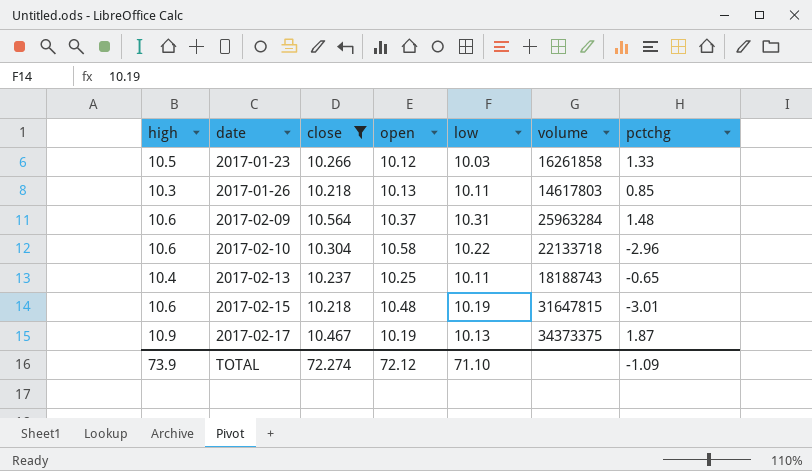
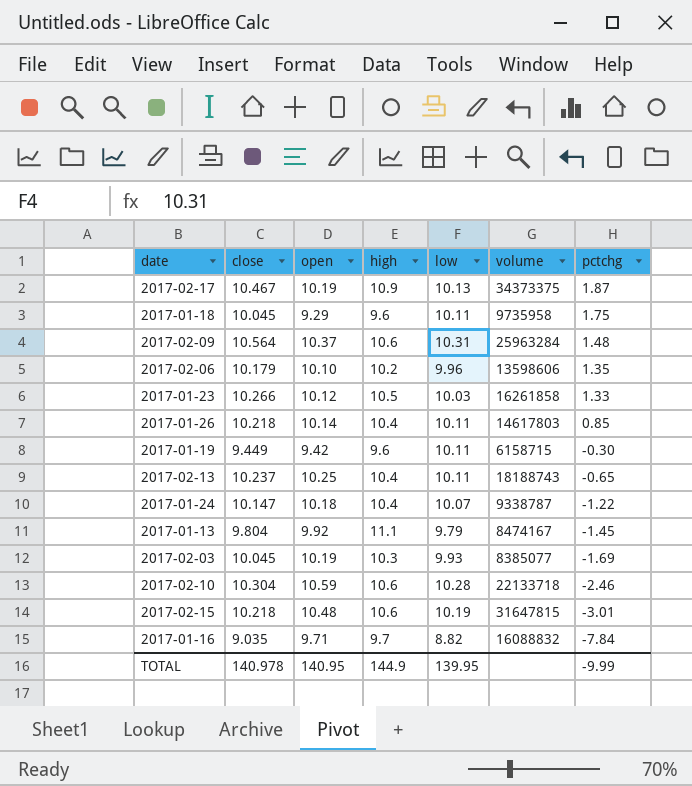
filter: close >= 10.218 -> none
row order: date ascending -> pctchg descending
column high | position: 1 -> 4
2017-01-26 | open: 10.13 -> 10.14
2017-01-26 | high: 10.3 -> 10.4
2017-02-10 | open: 10.58 -> 10.59
2017-02-10 | low: 10.22 -> 10.28
2017-02-10 | pctchg: -2.96 -> -2.46
TOTAL | close: 72.274 -> 140.978
TOTAL | open: 72.12 -> 140.95
TOTAL | high: 73.9 -> 144.9
TOTAL | low: 71.10 -> 139.95
TOTAL | pctchg: -1.09 -> -9.99

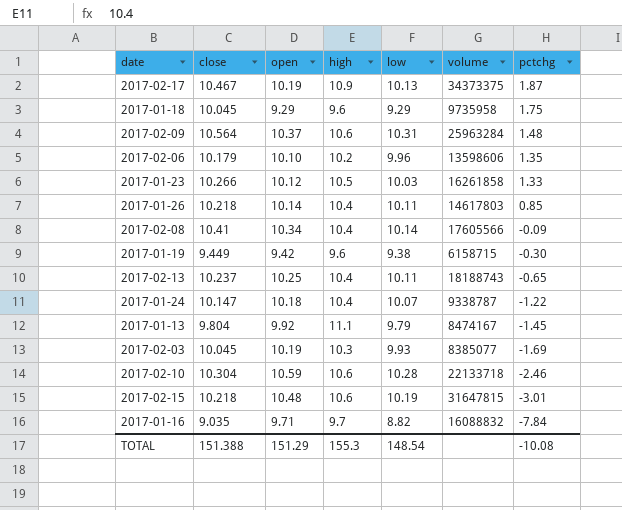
2017-01-18 | low: 10.11 -> 9.29
row 2017-02-08: none -> 10.41 | 10.34 | 10.4 | 10.14 | 17605566 | -0.09
2017-01-19 | low: 10.11 -> 9.38
TOTAL | close: 140.978 -> 151.388
TOTAL | open: 140.95 -> 151.29
TOTAL | high: 144.9 -> 155.3
TOTAL | low: 139.95 -> 148.54
TOTAL | pctchg: -9.99 -> -10.08

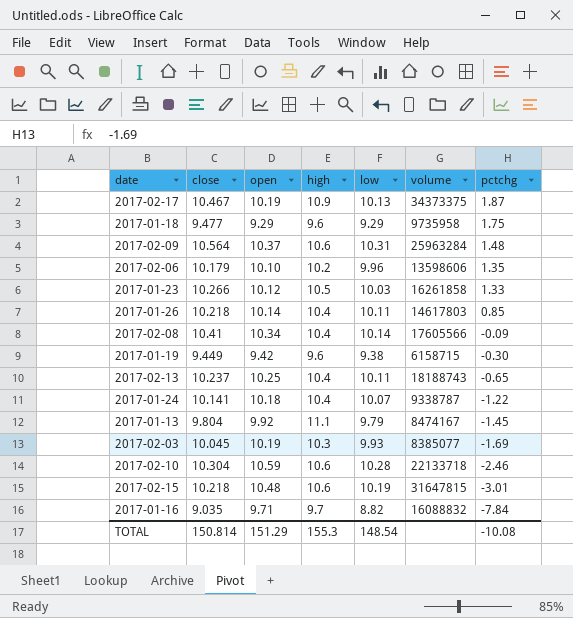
2017-01-18 | close: 10.045 -> 9.477
2017-01-24 | close: 10.147 -> 10.141
TOTAL | close: 151.388 -> 150.814

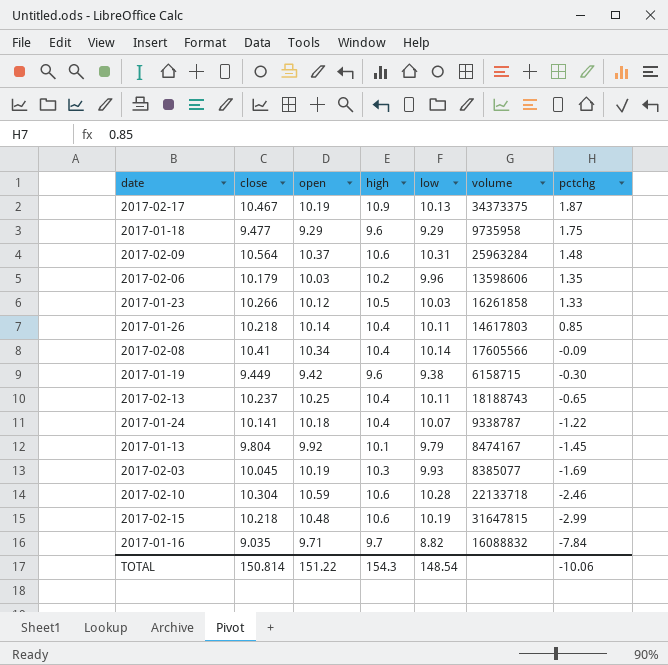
2017-02-06 | open: 10.10 -> 10.03
2017-01-13 | high: 11.1 -> 10.1
2017-02-15 | pctchg: -3.01 -> -2.99
TOTAL | open: 151.29 -> 151.22
TOTAL | high: 155.3 -> 154.3
TOTAL | pctchg: -10.08 -> -10.06

